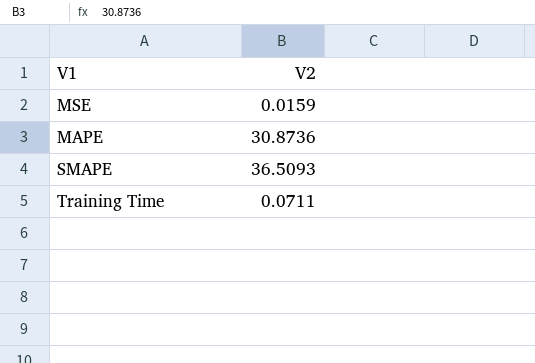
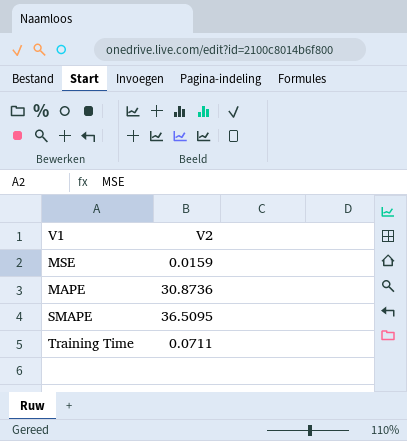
SMAPE | V2: 36.5093 -> 36.5095

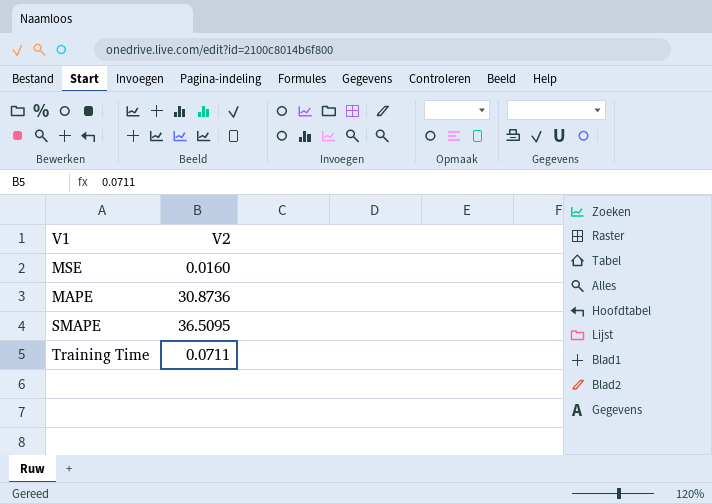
MSE | V2: 0.0159 -> 0.0160

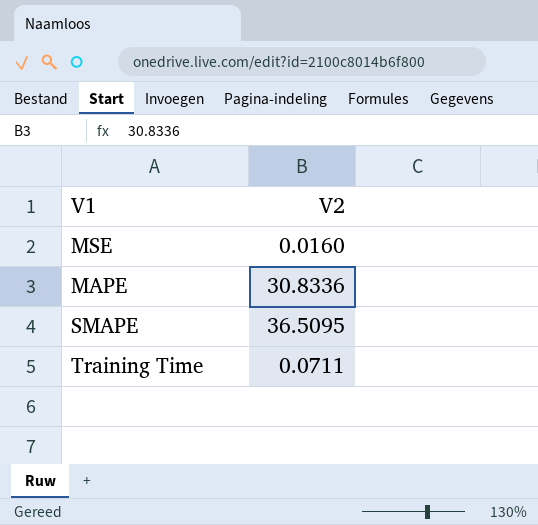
MAPE | V2: 30.8736 -> 30.8336

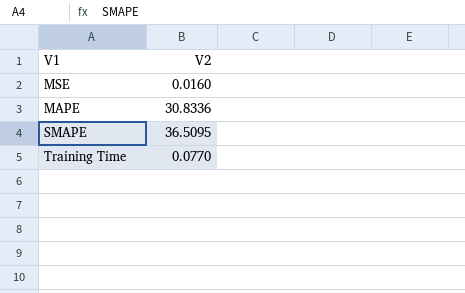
Training Time | V2: 0.0711 -> 0.0770

